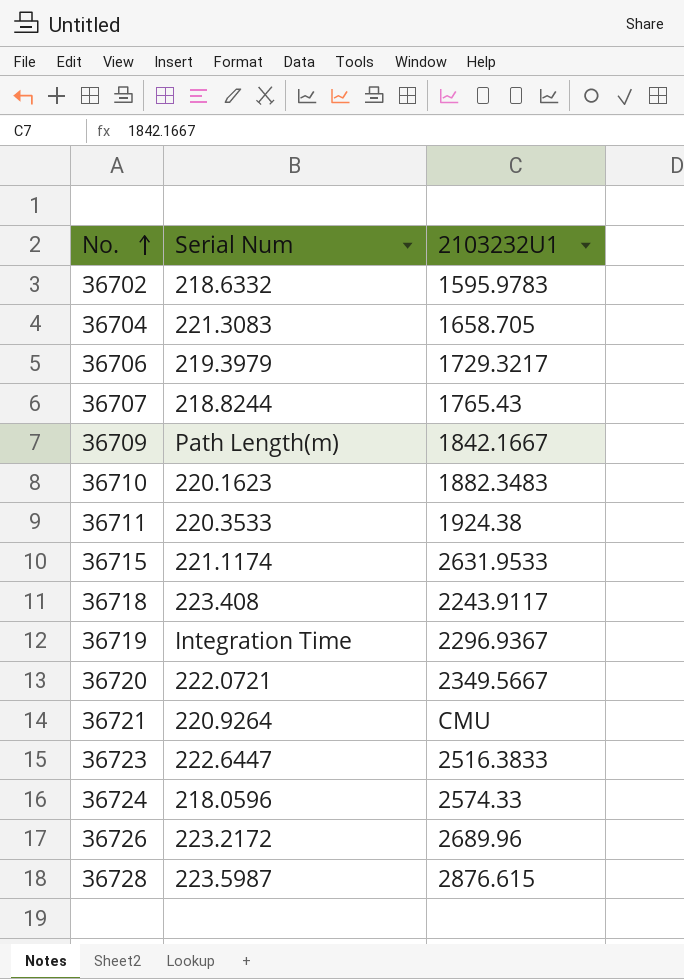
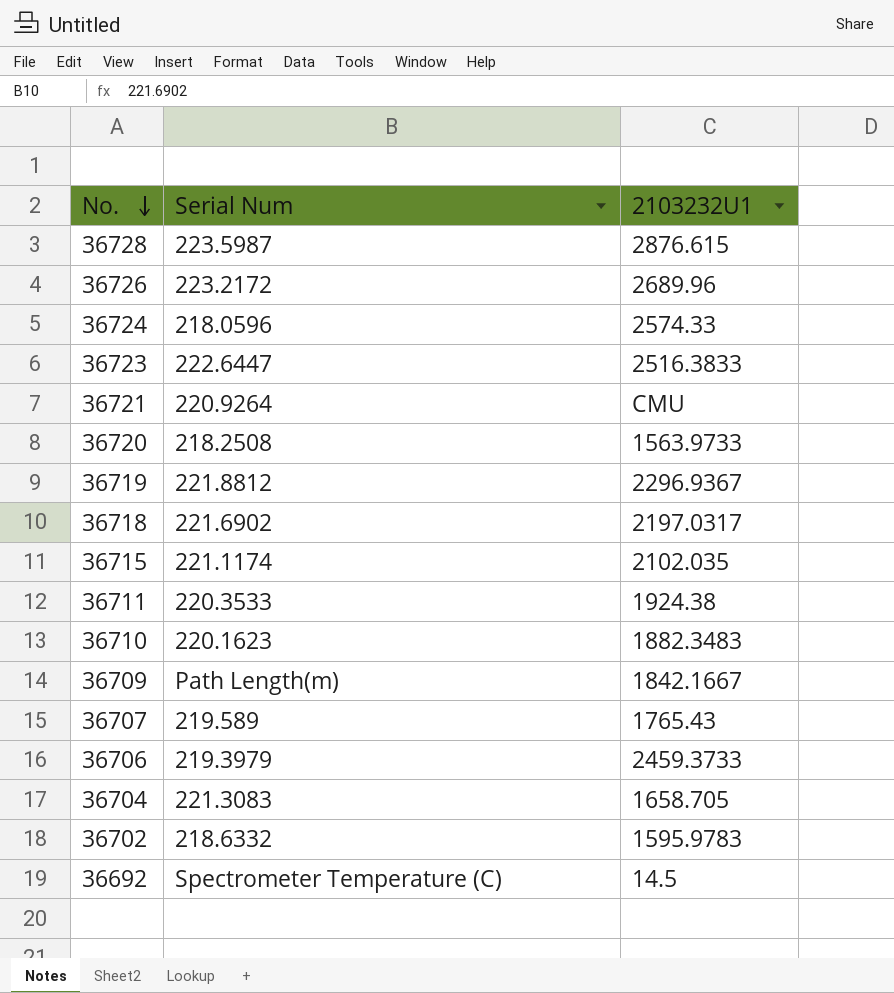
row order: No. ascending -> No. descending
36720 | Serial Num: 222.0721 -> 218.2508
36720 | 2103232U1: 2349.5667 -> 1563.9733
36719 | Serial Num: Integration Time -> 221.8812
36718 | Serial Num: 223.408 -> 221.6902
36718 | 2103232U1: 2243.9117 -> 2197.0317
36715 | 2103232U1: 2631.9533 -> 2102.035
36707 | Serial Num: 218.8244 -> 219.589
36706 | 2103232U1: 1729.3217 -> 2459.3733
row 36692: none -> Spectrometer Temperature (C) | 14.5

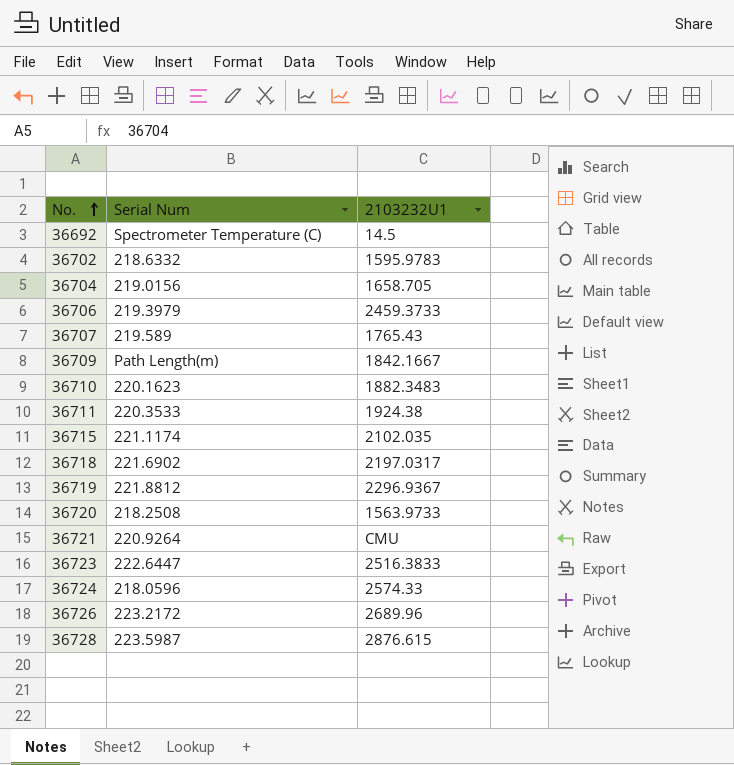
row order: No. descending -> No. ascending
36704 | Serial Num: 221.3083 -> 219.0156

